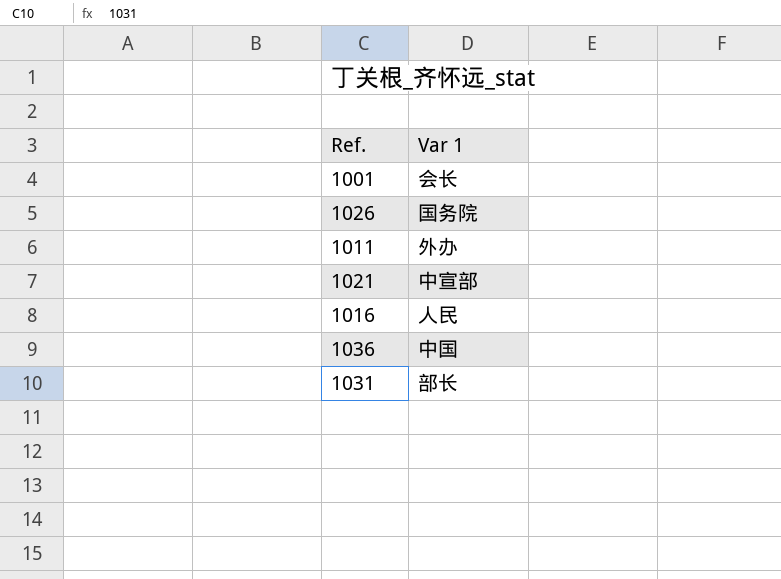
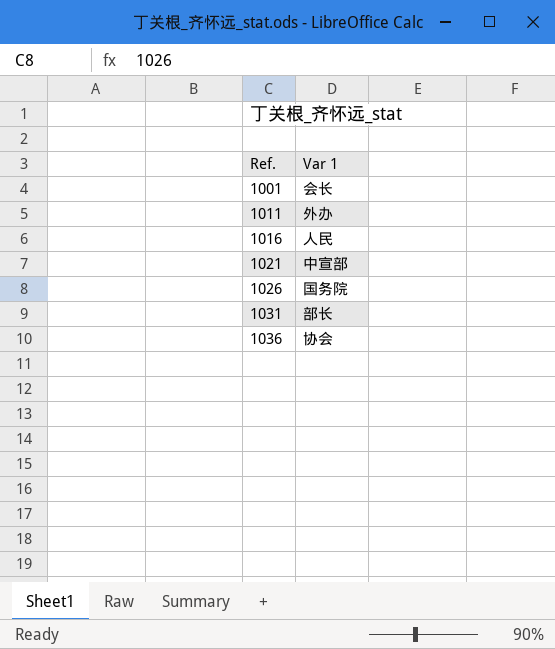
row order: none -> Ref. ascending
1036 | Var 1: 中国 -> 协会

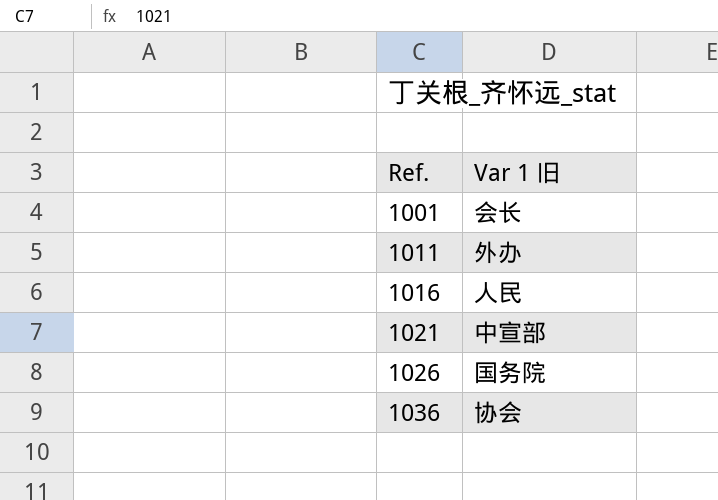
column name: Var 1 -> Var 1 旧
row 1031: 部长 -> none

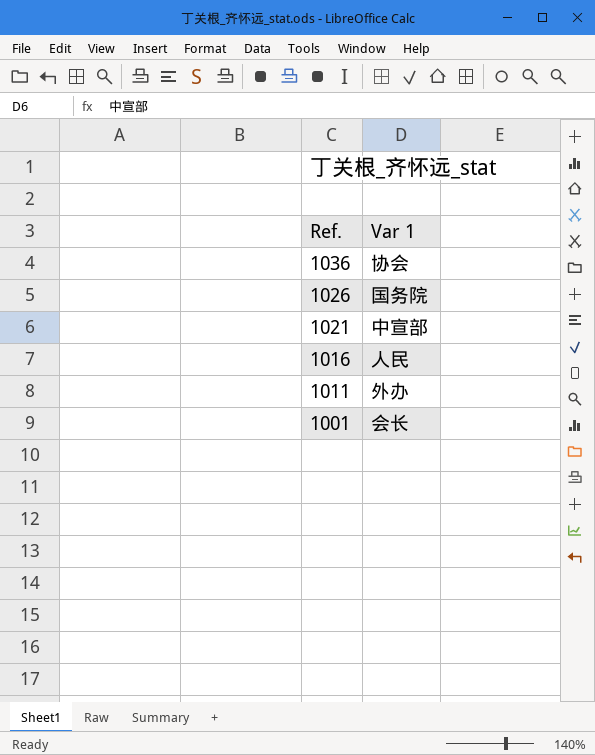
row order: Ref. ascending -> Ref. descending
column name: Var 1 旧 -> Var 1

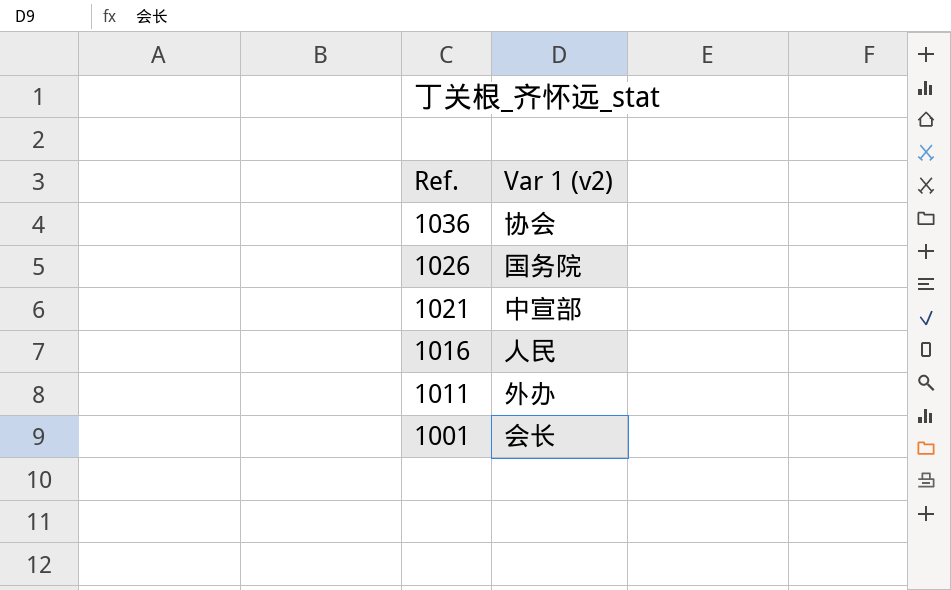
column name: Var 1 -> Var 1 (v2)

